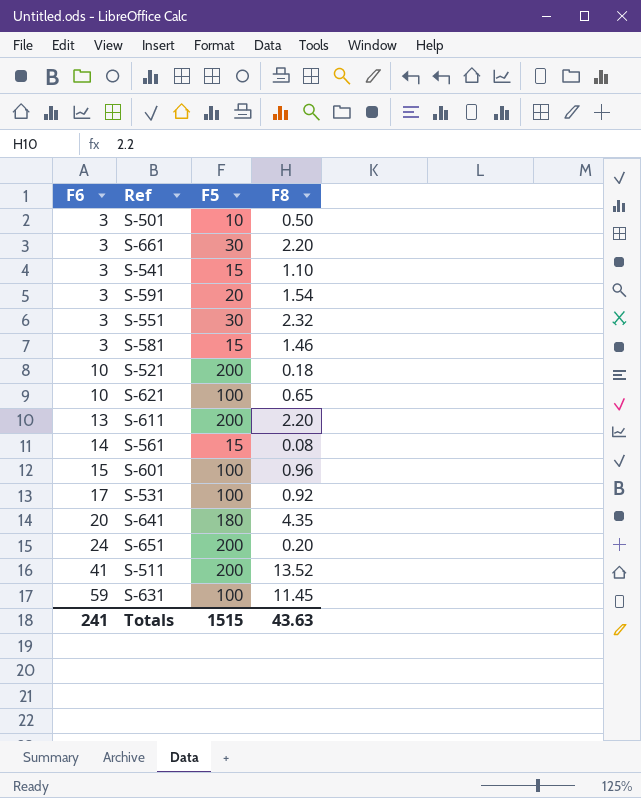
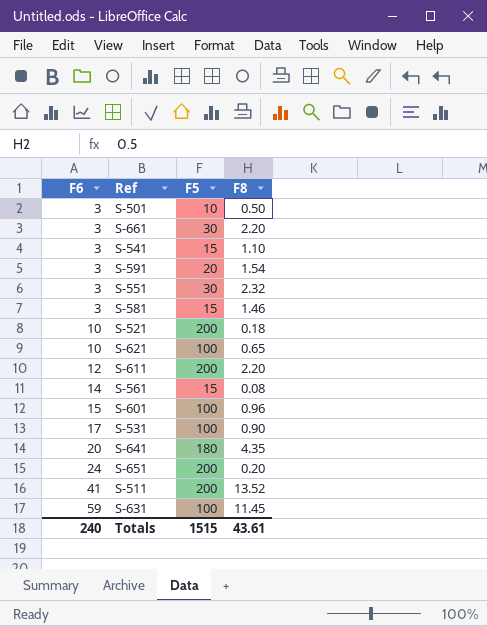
S-611 | F6: 13 -> 12
S-531 | F8: 0.92 -> 0.90
Totals | F6: 241 -> 240
Totals | F8: 43.63 -> 43.61

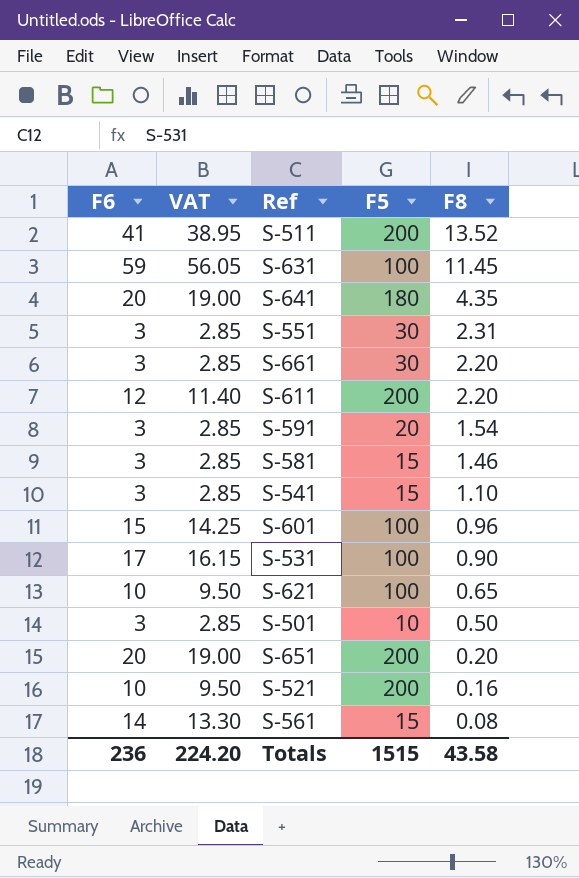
row order: F6 ascending -> F8 descending
column VAT | formula: none -> [F6] * 0.95
S-551 | F8: 2.32 -> 2.31
S-651 | F6: 24 -> 20
S-521 | F8: 0.18 -> 0.16
Totals | F6: 240 -> 236
Totals | F8: 43.61 -> 43.58

